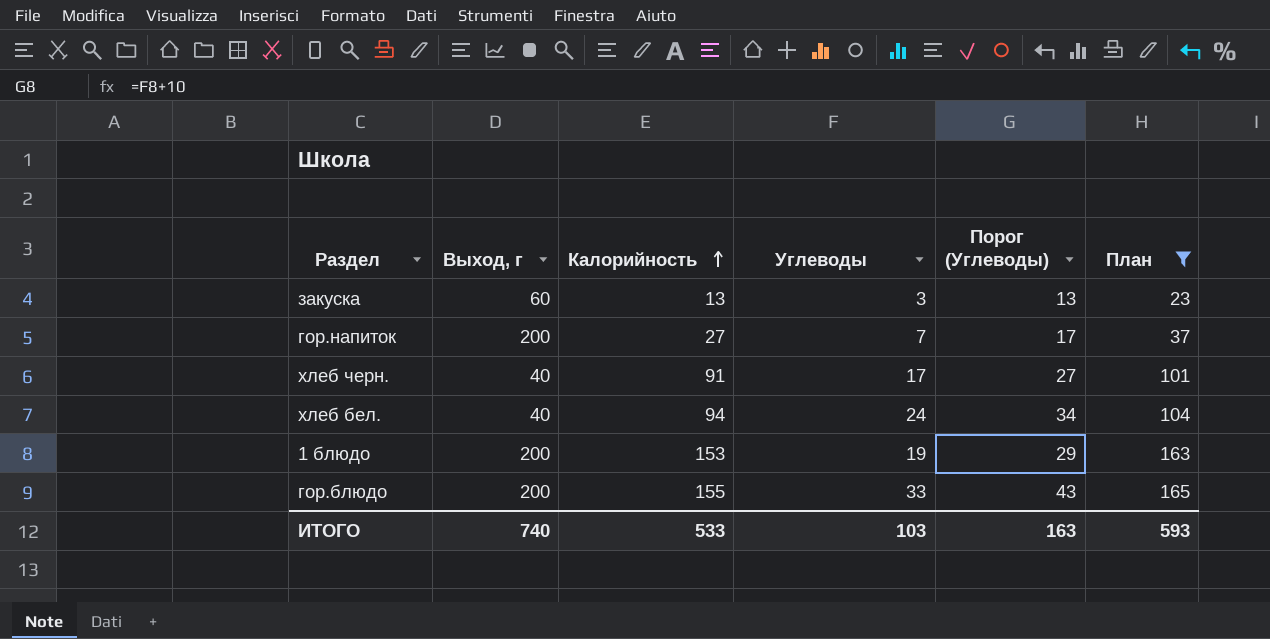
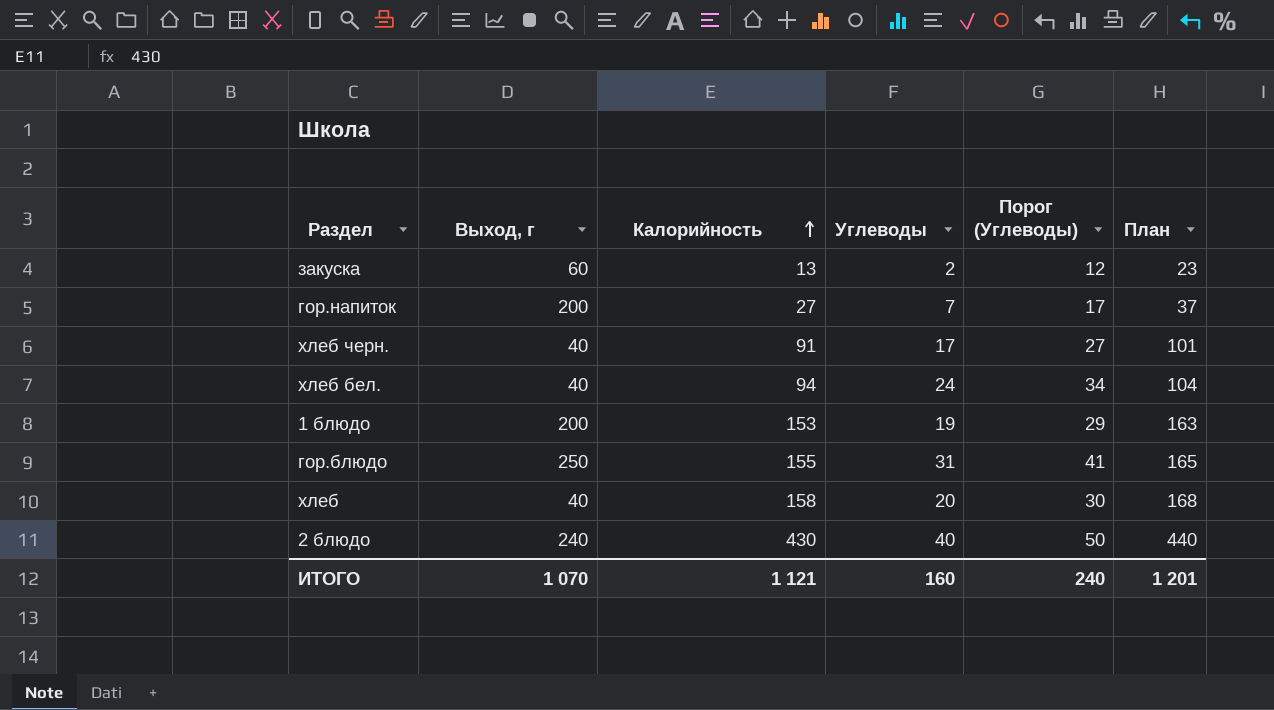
filter: План <= 165 -> none
закуска | Углеводы: 3 -> 2
закуска | Порог (Углеводы): 13 -> 12
гор.блюдо | Выход, г: 200 -> 250
гор.блюдо | Углеводы: 33 -> 31
гор.блюдо | Порог (Углеводы): 43 -> 41
ИТОГО | Выход, г: 740 -> 1 070
ИТОГО | Калорийность: 533 -> 1 121
ИТОГО | Углеводы: 103 -> 160
ИТОГО | Порог (Углеводы): 163 -> 240
ИТОГО | План: 593 -> 1 201

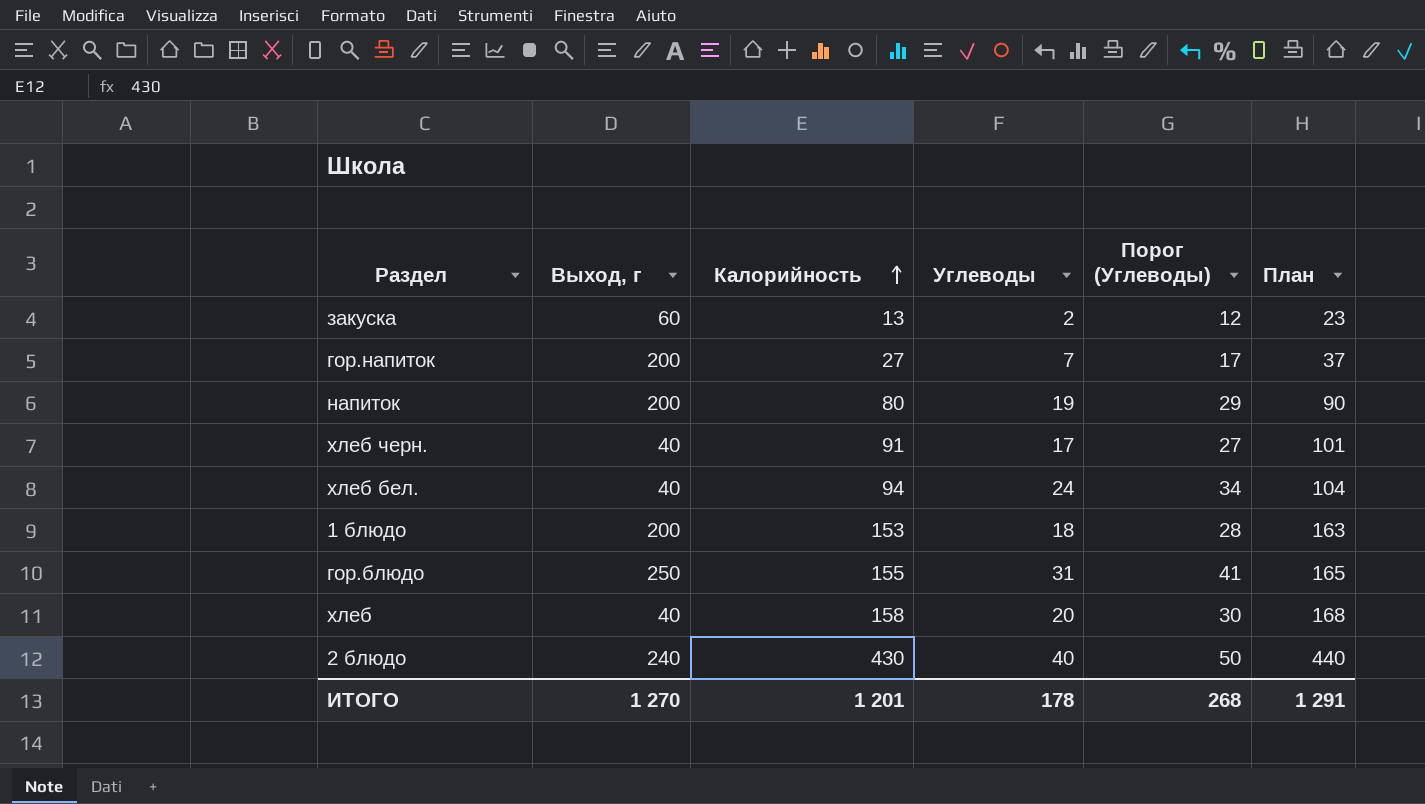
row напиток: none -> 200 | 80 | 19 | 29 | 90
1 блюдо | Углеводы: 19 -> 18
1 блюдо | Порог (Углеводы): 29 -> 28
ИТОГО | Выход, г: 1 070 -> 1 270
ИТОГО | Калорийность: 1 121 -> 1 201
ИТОГО | Углеводы: 160 -> 178
ИТОГО | Порог (Углеводы): 240 -> 268
ИТОГО | План: 1 201 -> 1 291

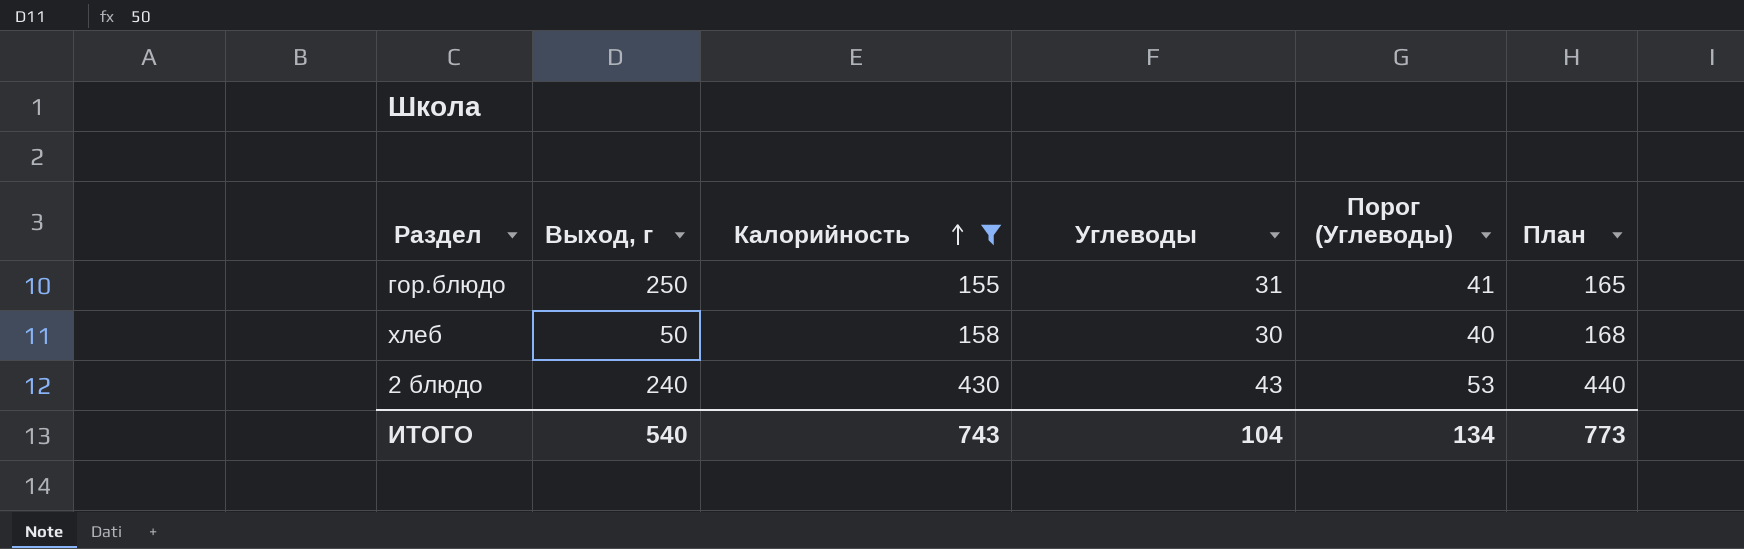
filter: none -> Калорийность >= 155
хлеб | Выход, г: 40 -> 50
хлеб | Углеводы: 20 -> 30
хлеб | Порог (Углеводы): 30 -> 40
2 блюдо | Углеводы: 40 -> 43
2 блюдо | Порог (Углеводы): 50 -> 53
ИТОГО | Выход, г: 1 270 -> 540
ИТОГО | Калорийность: 1 201 -> 743
ИТОГО | Углеводы: 178 -> 104
ИТОГО | Порог (Углеводы): 268 -> 134
ИТОГО | План: 1 291 -> 773

